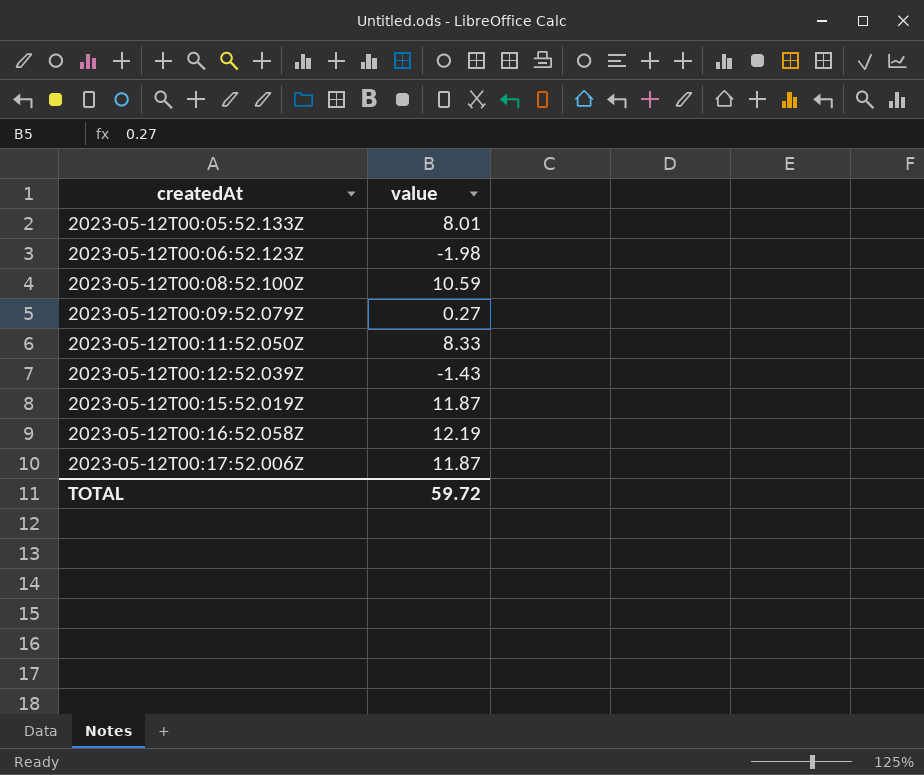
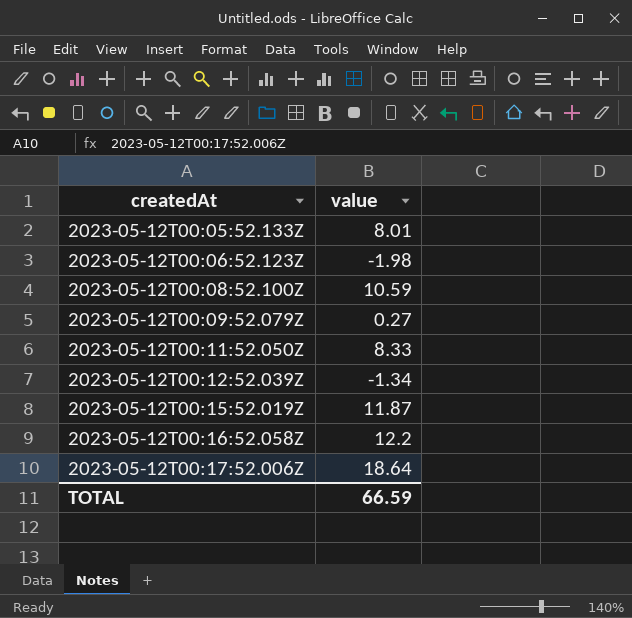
2023-05-12T00:12:52.039Z | value: -1.43 -> -1.34
2023-05-12T00:16:52.058Z | value: 12.19 -> 12.2
2023-05-12T00:17:52.006Z | value: 11.87 -> 18.64
TOTAL | value: 59.72 -> 66.59

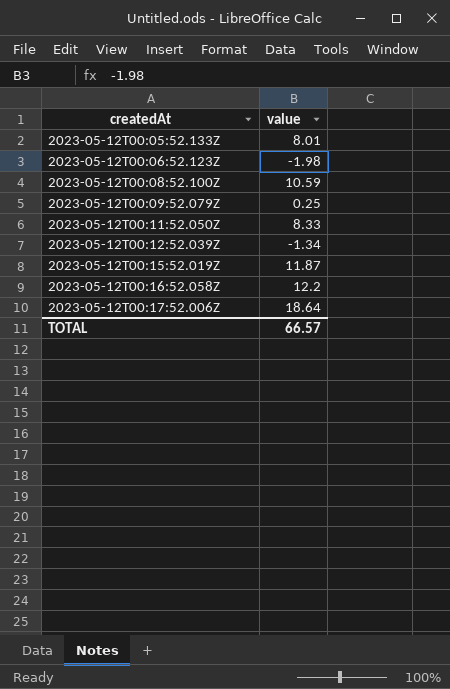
2023-05-12T00:09:52.079Z | value: 0.27 -> 0.25
TOTAL | value: 66.59 -> 66.57

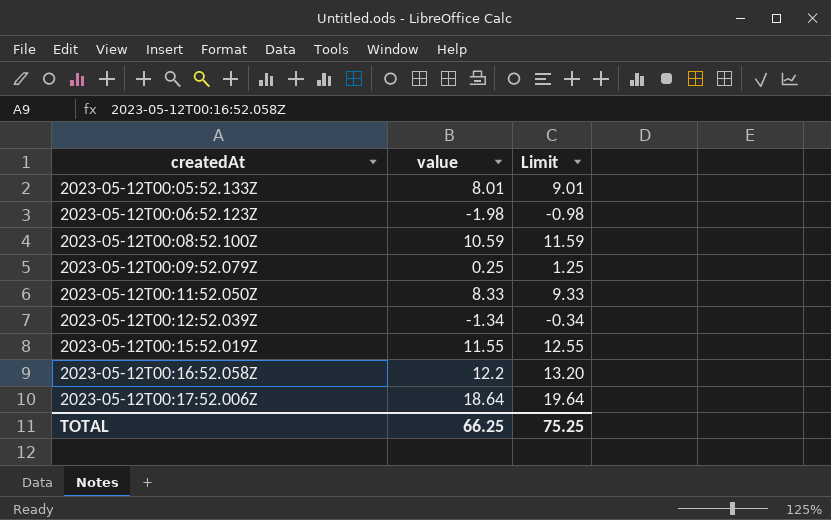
column Limit | formula: none -> [value] + 1
2023-05-12T00:15:52.019Z | value: 11.87 -> 11.55
TOTAL | value: 66.57 -> 66.25

